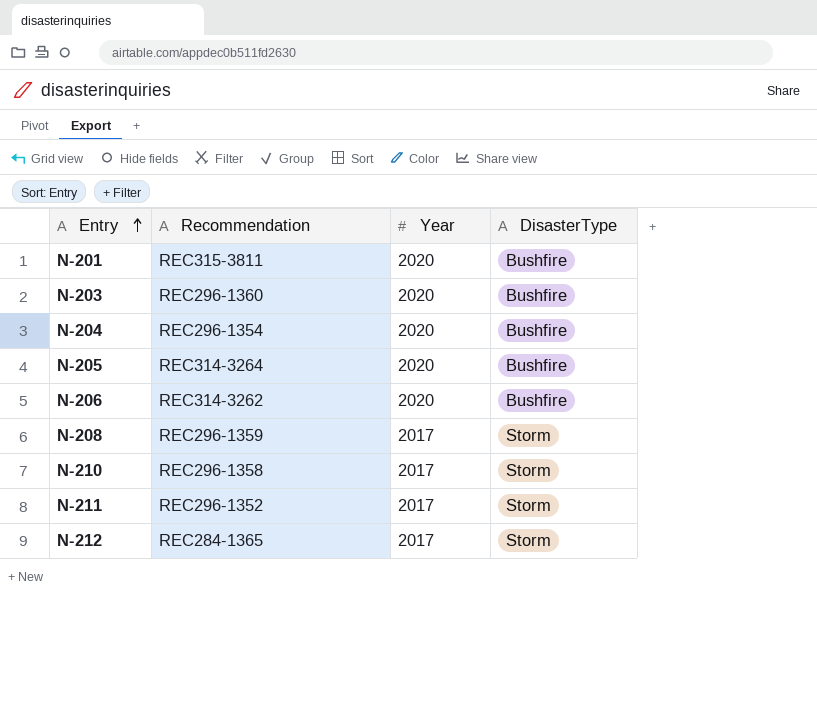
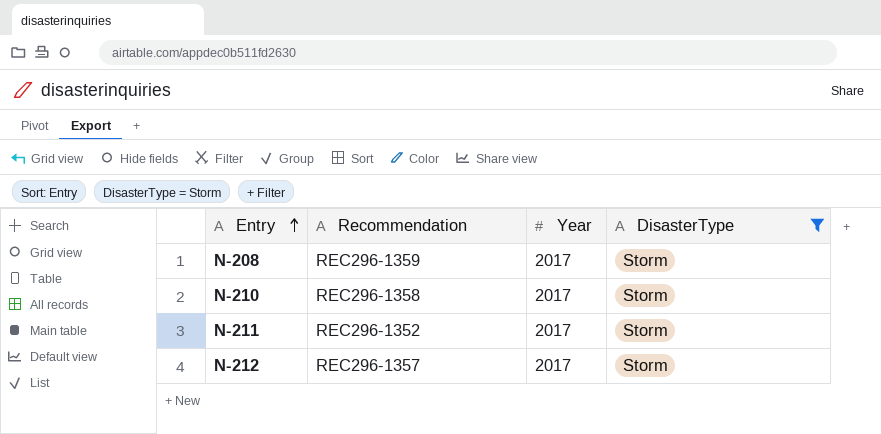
filter: none -> DisasterType = Storm
N-212 | Recommendation: REC284-1365 -> REC296-1357

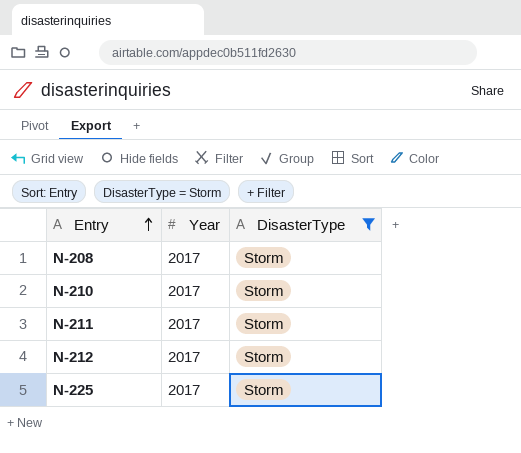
column Recommendation | position: 2 -> none
row N-225: none -> 2017 | Storm

